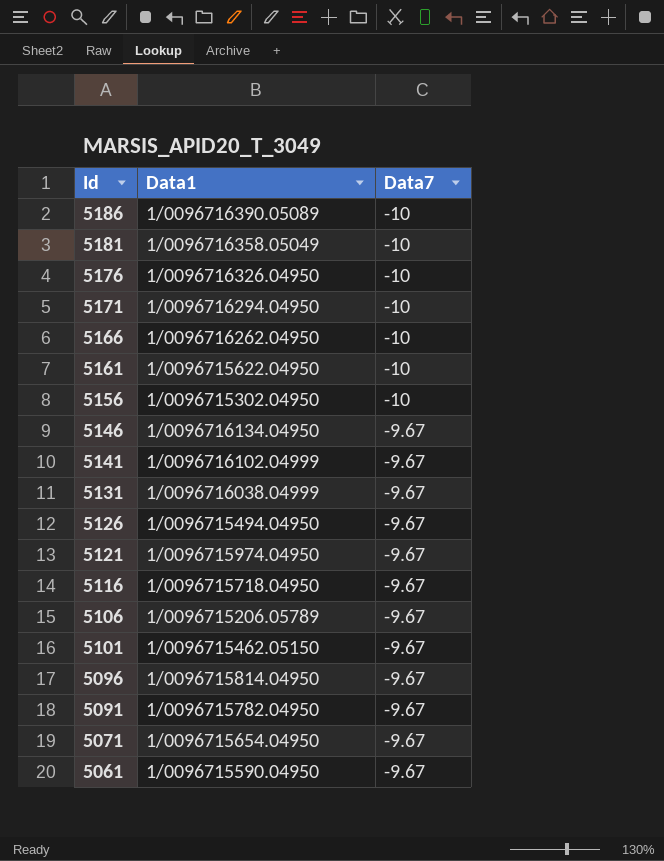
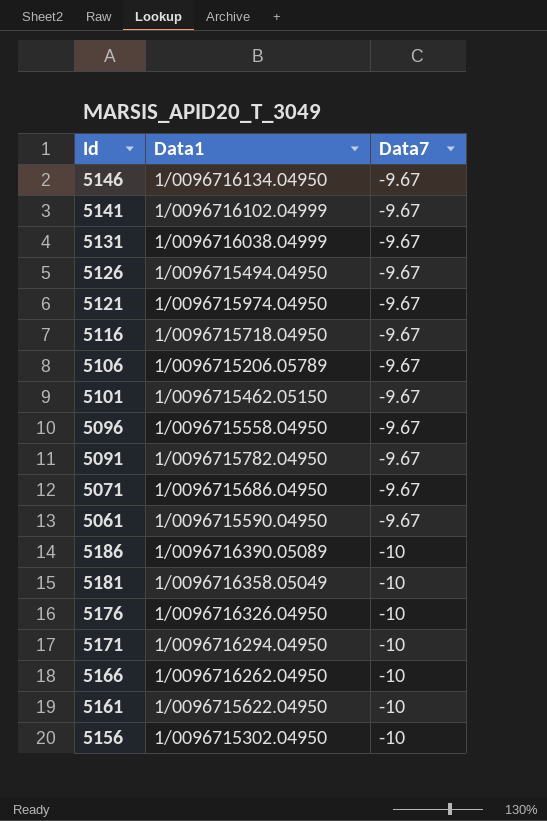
row order: Id descending -> Data7 descending
5096 | Data1: 1/0096715814.04950 -> 1/0096715558.04950
5071 | Data1: 1/0096715654.04950 -> 1/0096715686.04950

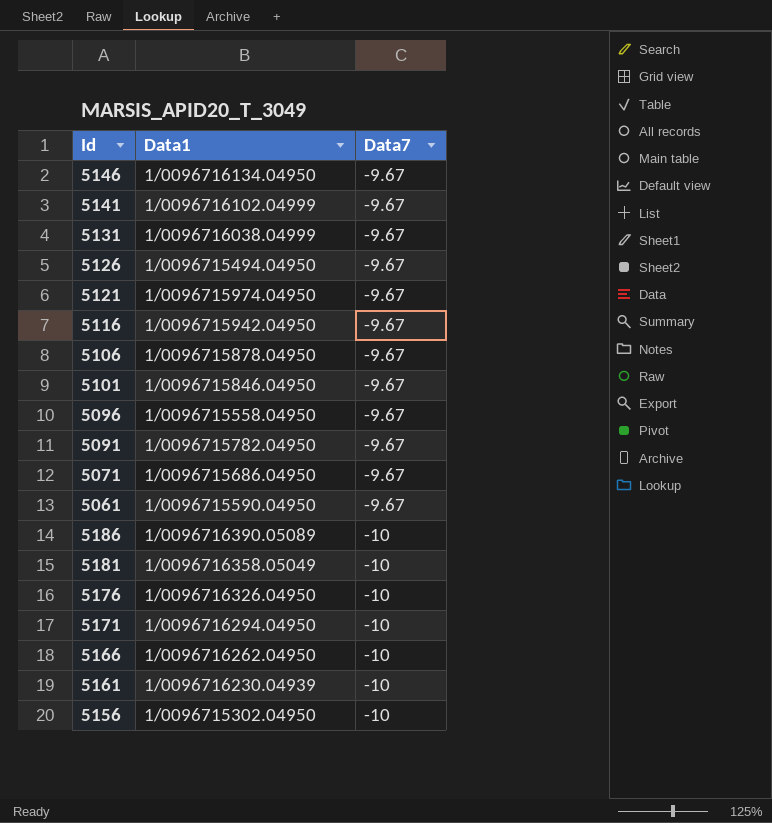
5116 | Data1: 1/0096715718.04950 -> 1/0096715942.04950
5106 | Data1: 1/0096715206.05789 -> 1/0096715878.04950
5101 | Data1: 1/0096715462.05150 -> 1/0096715846.04950
5161 | Data1: 1/0096715622.04950 -> 1/0096716230.04939

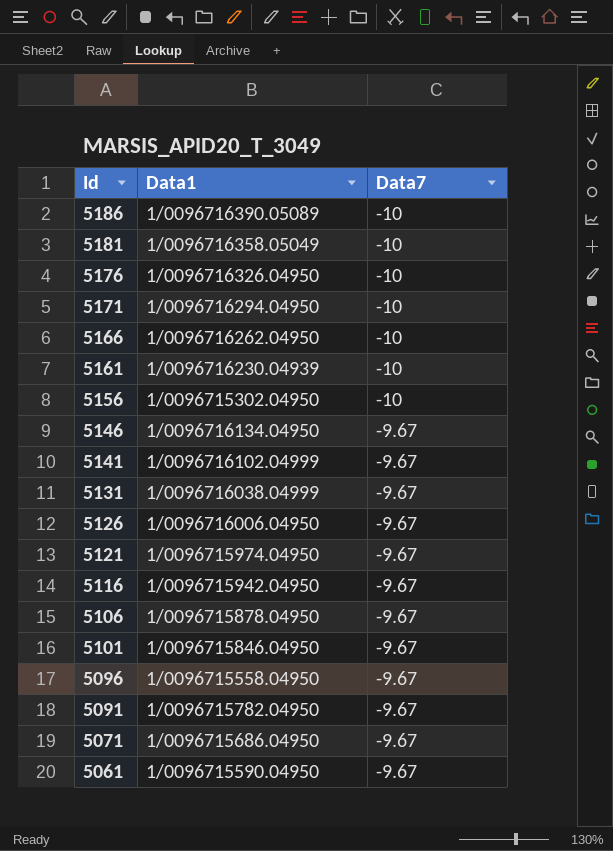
row order: Data7 descending -> Id descending
5126 | Data1: 1/0096715494.04950 -> 1/0096716006.04950

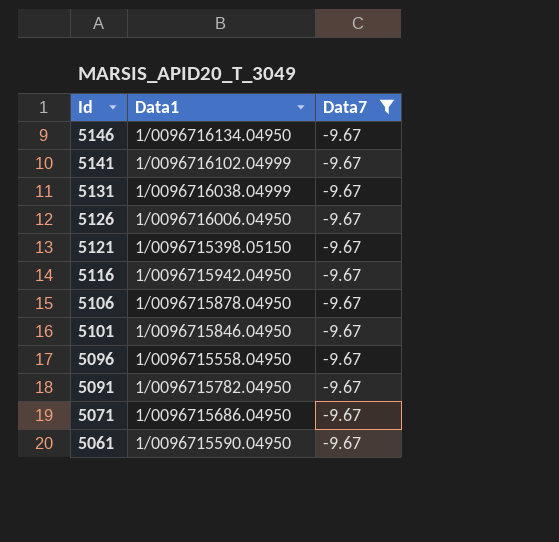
filter: none -> Data7 = -9.67
5121 | Data1: 1/0096715974.04950 -> 1/0096715398.05150

